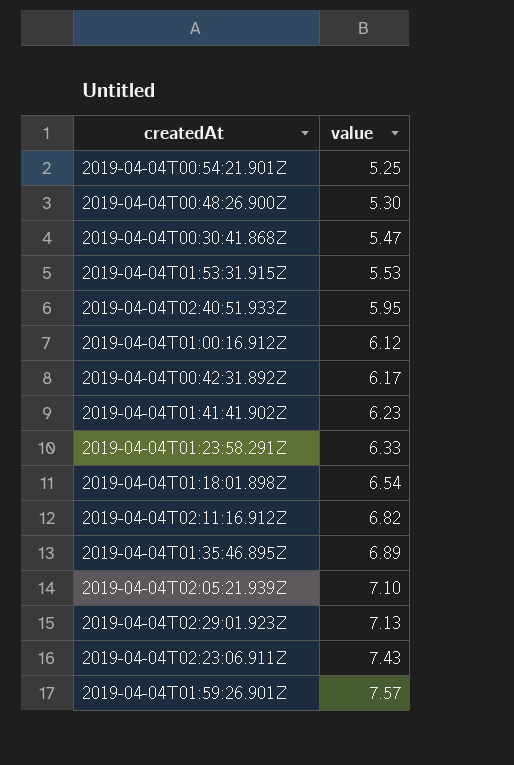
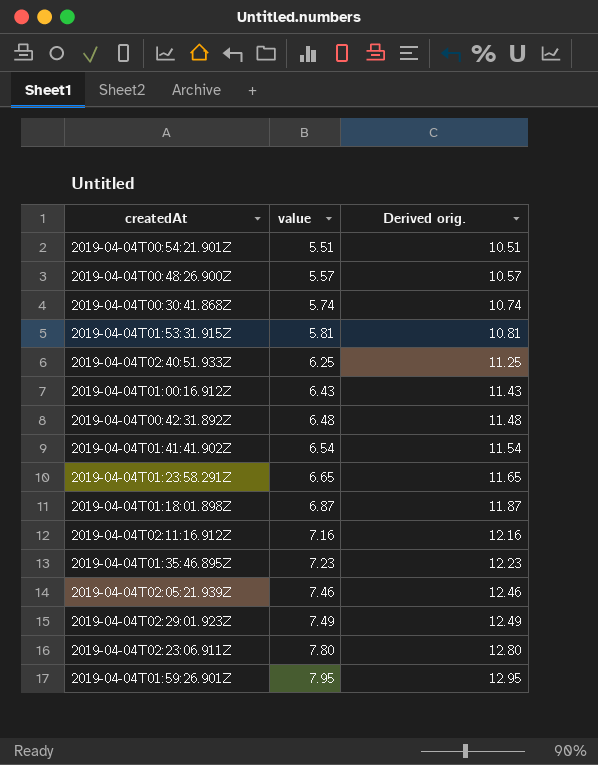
column Derived orig. | formula: none -> [value] + 5
2019-04-04T00:54:21.901Z | value: 5.25 -> 5.51
2019-04-04T00:48:26.900Z | value: 5.30 -> 5.57
2019-04-04T00:30:41.868Z | value: 5.47 -> 5.74
2019-04-04T01:53:31.915Z | value: 5.53 -> 5.81
2019-04-04T02:40:51.933Z | value: 5.95 -> 6.25
2019-04-04T01:00:16.912Z | value: 6.12 -> 6.43
2019-04-04T00:42:31.892Z | value: 6.17 -> 6.48
2019-04-04T01:41:41.902Z | value: 6.23 -> 6.54
2019-04-04T01:23:58.291Z | value: 6.33 -> 6.65
2019-04-04T01:18:01.898Z | value: 6.54 -> 6.87
2019-04-04T02:11:16.912Z | value: 6.82 -> 7.16
2019-04-04T01:35:46.895Z | value: 6.89 -> 7.23
2019-04-04T02:05:21.939Z | value: 7.10 -> 7.46
2019-04-04T02:29:01.923Z | value: 7.13 -> 7.49
2019-04-04T02:23:06.911Z | value: 7.43 -> 7.80
2019-04-04T01:59:26.901Z | value: 7.57 -> 7.95

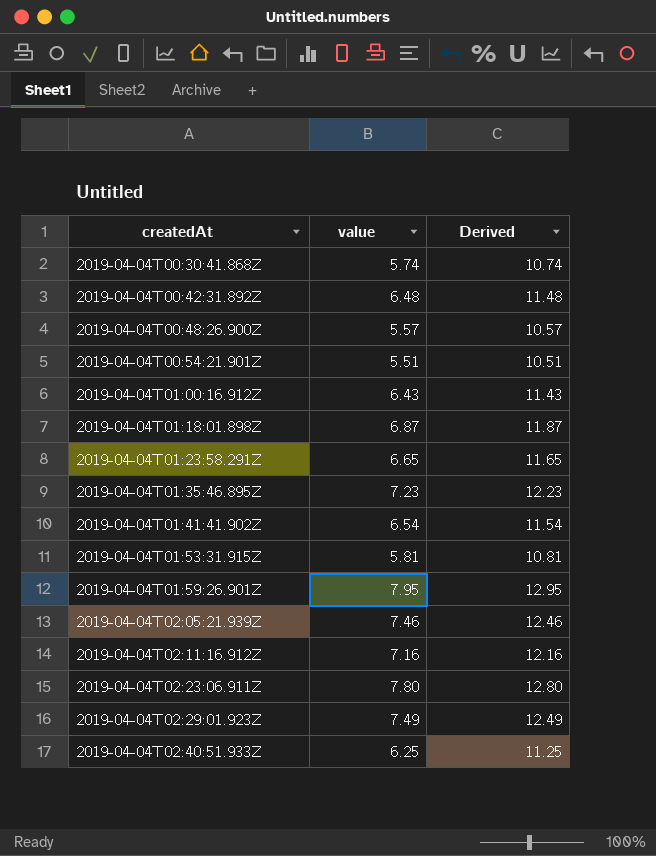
row order: value ascending -> createdAt ascending
column name: Derived orig. -> Derived

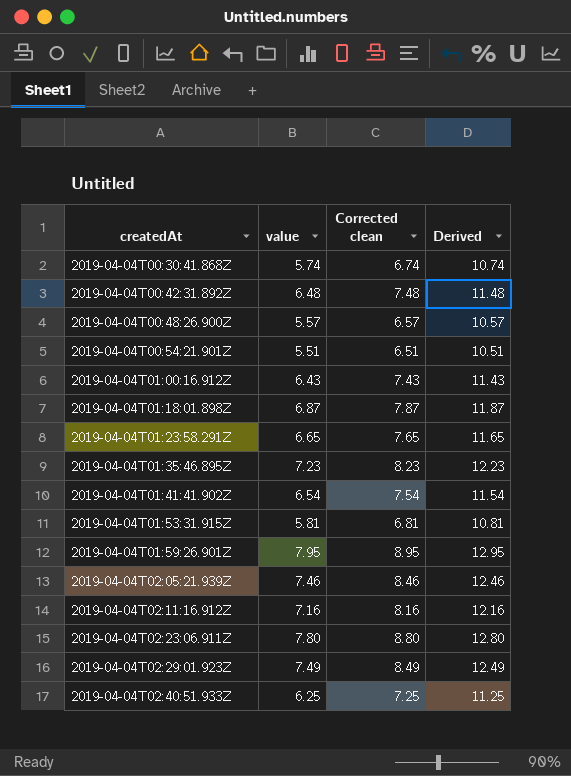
column Corrected clean | formula: none -> [value] + 1

